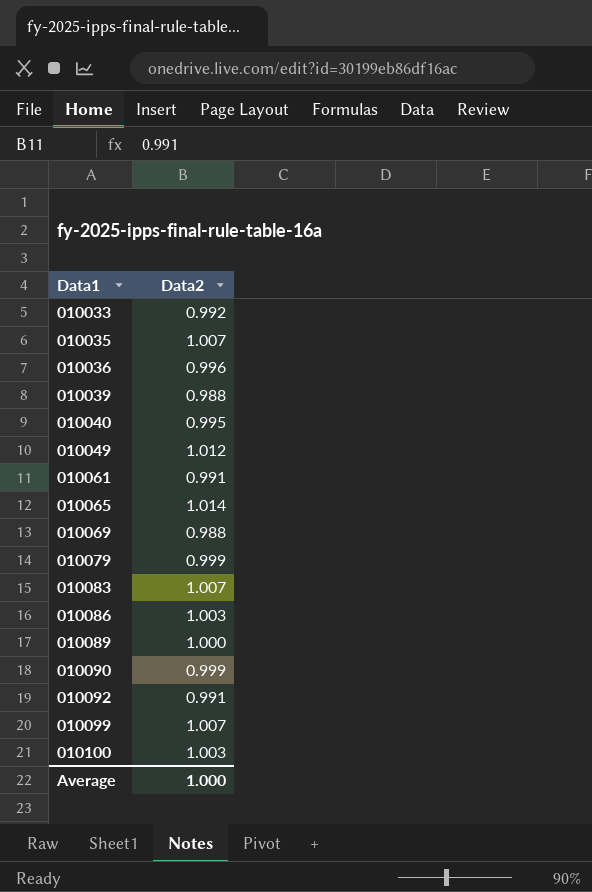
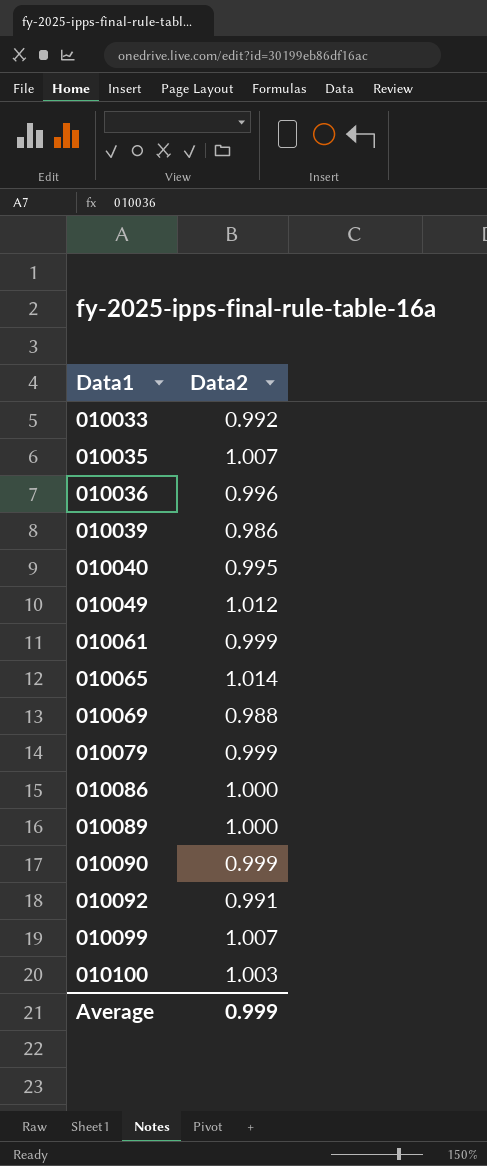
row 010083: 1.007 -> none
010039 | Data2: 0.988 -> 0.986
010061 | Data2: 0.991 -> 0.999
010086 | Data2: 1.003 -> 1.000
Average | Data2: 1.000 -> 0.999

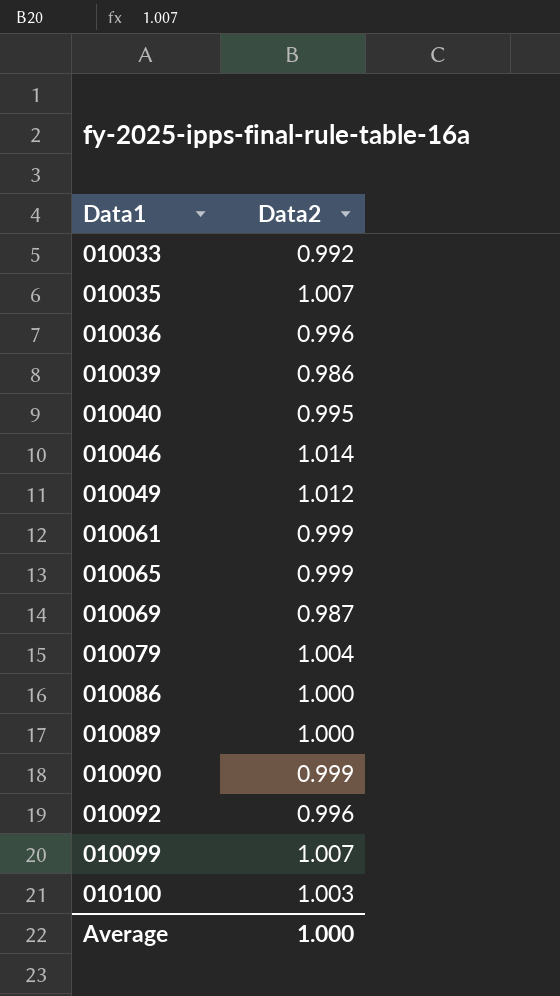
row 010046: none -> 1.014
010065 | Data2: 1.014 -> 0.999
010069 | Data2: 0.988 -> 0.987
010079 | Data2: 0.999 -> 1.004
010092 | Data2: 0.991 -> 0.996
Average | Data2: 0.999 -> 1.000

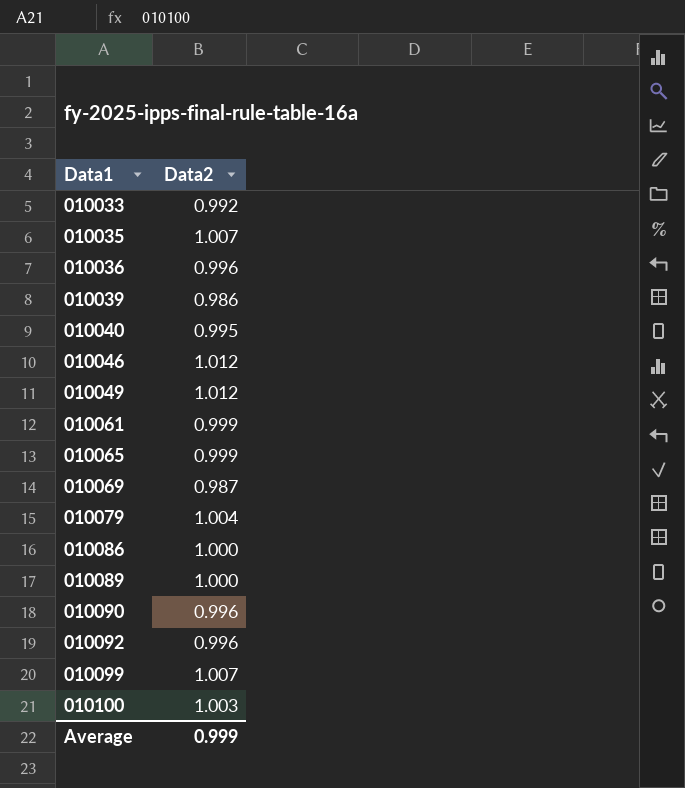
010046 | Data2: 1.014 -> 1.012
010090 | Data2: 0.999 -> 0.996
Average | Data2: 1.000 -> 0.999

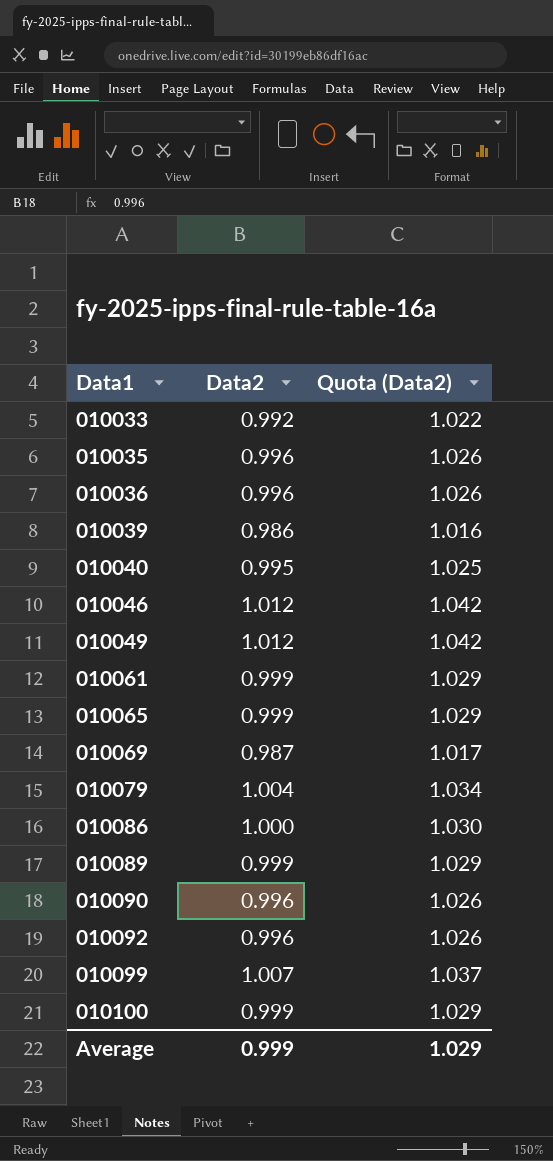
column Quota (Data2) | formula: none -> [Data2] * 1.03
010035 | Data2: 1.007 -> 0.996
010089 | Data2: 1.000 -> 0.999
010100 | Data2: 1.003 -> 0.999

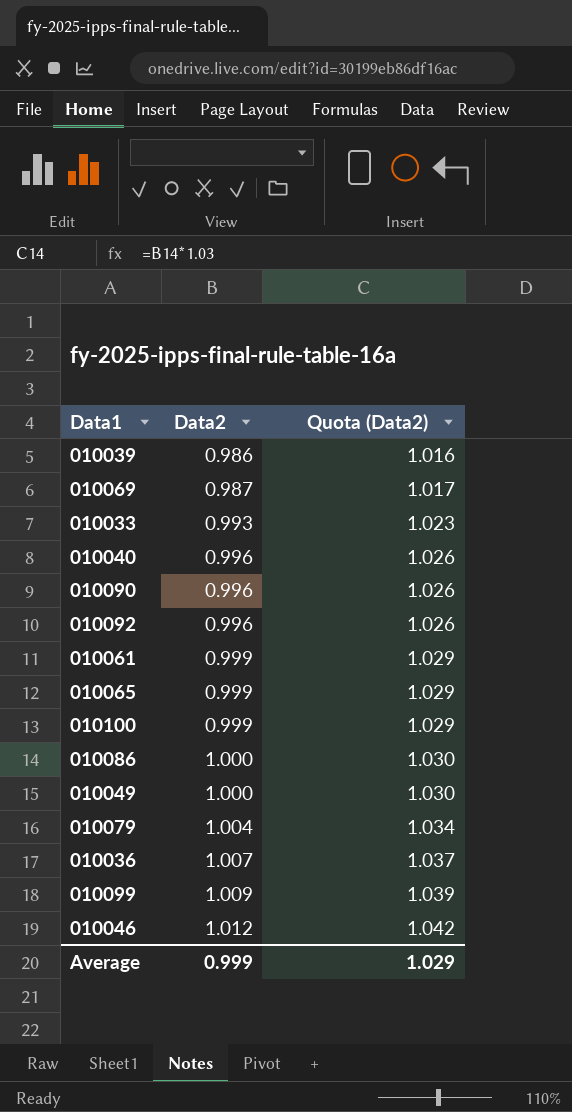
row order: Data1 ascending -> Data2 ascending
row 010035: 0.996 | 1.026 -> none
row 010089: 0.999 | 1.029 -> none
010033 | Data2: 0.992 -> 0.993
010033 | Quota (Data2): 1.022 -> 1.023
010040 | Data2: 0.995 -> 0.996
010040 | Quota (Data2): 1.025 -> 1.026
010049 | Data2: 1.012 -> 1.000
010049 | Quota (Data2): 1.042 -> 1.030
010036 | Data2: 0.996 -> 1.007
010036 | Quota (Data2): 1.026 -> 1.037
010099 | Data2: 1.007 -> 1.009
010099 | Quota (Data2): 1.037 -> 1.039

